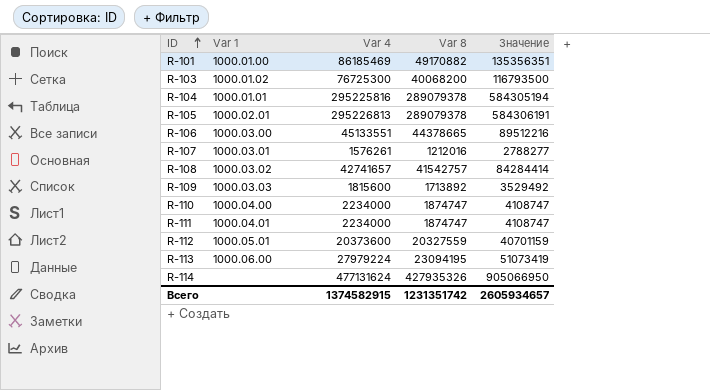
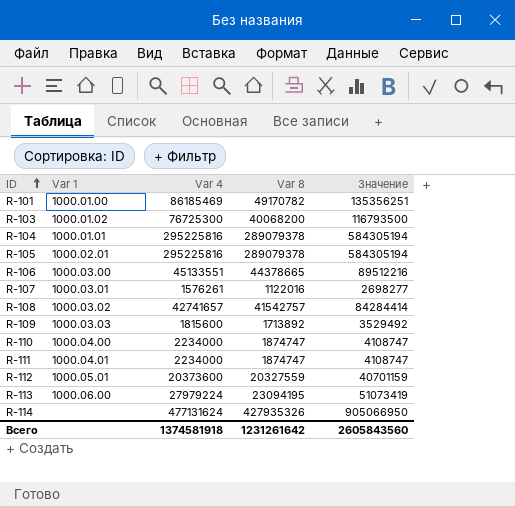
R-101 | Var 8: 49170882 -> 49170782
R-101 | Значение: 135356351 -> 135356251
R-105 | Var 4: 295226813 -> 295225816
R-105 | Значение: 584306191 -> 584305194
R-107 | Var 8: 1212016 -> 1122016
R-107 | Значение: 2788277 -> 2698277
Всего | Var 4: 1374582915 -> 1374581918
Всего | Var 8: 1231351742 -> 1231261642
Всего | Значение: 2605934657 -> 2605843560

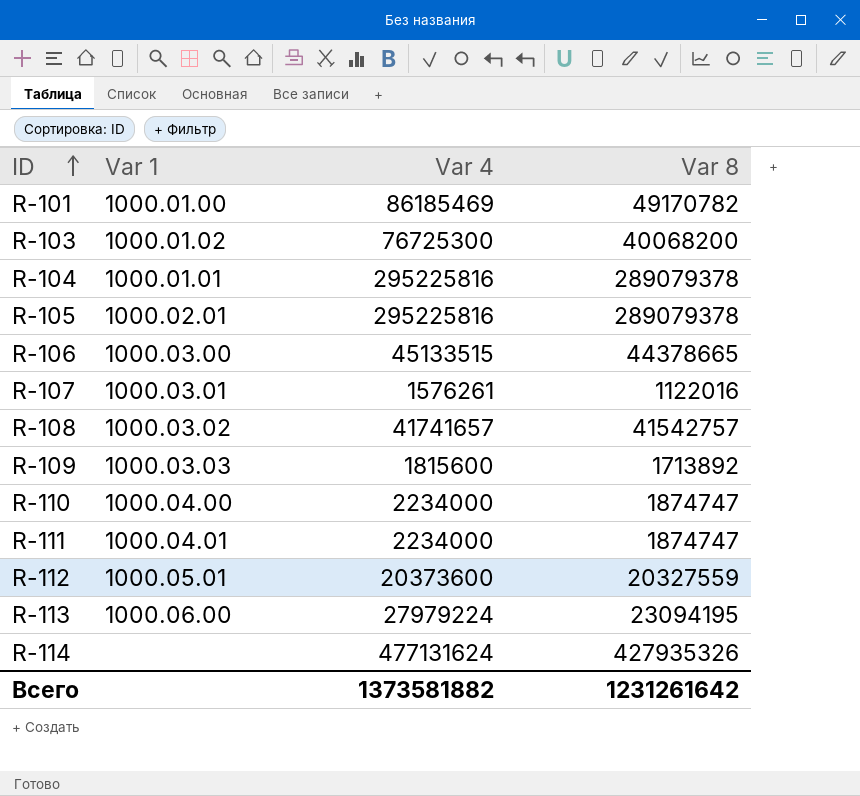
column Значение | formula: [Var 4] + [Var 8] -> none
R-106 | Var 4: 45133551 -> 45133515
R-108 | Var 4: 42741657 -> 41741657
Всего | Var 4: 1374581918 -> 1373581882

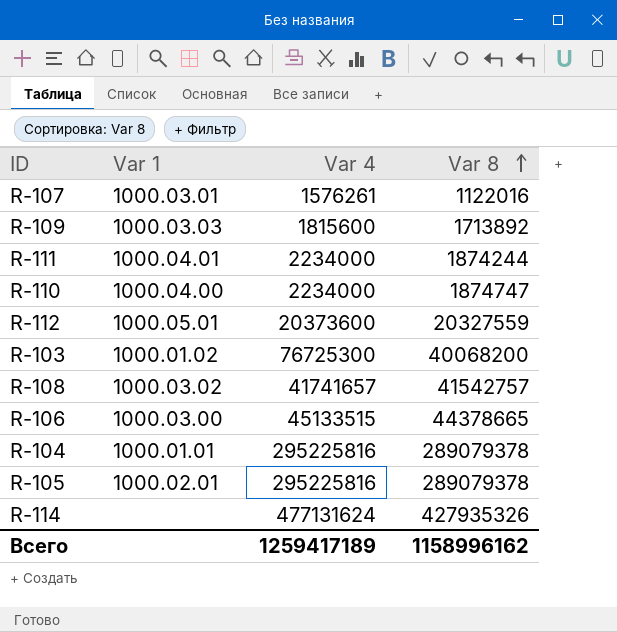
row order: ID ascending -> Var 8 ascending
row R-101: 1000.01.00 | 86185469 | 49170782 -> none
row R-113: 1000.06.00 | 27979224 | 23094195 -> none
R-111 | Var 8: 1874747 -> 1874244
Всего | Var 4: 1373581882 -> 1259417189
Всего | Var 8: 1231261642 -> 1158996162

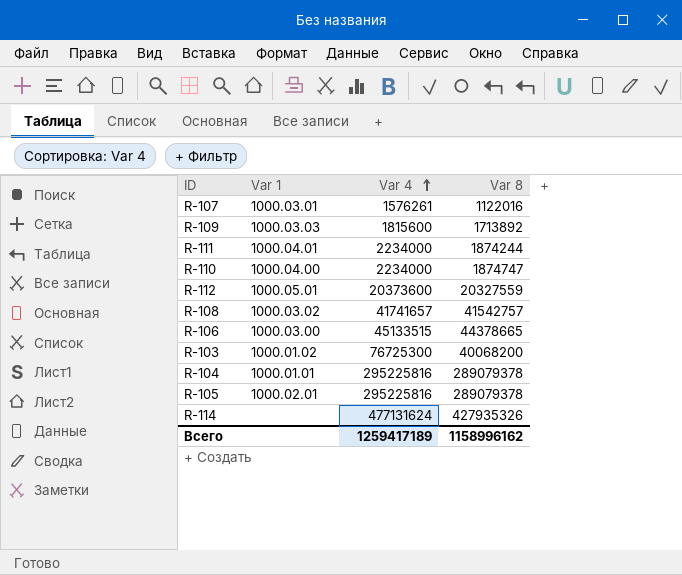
row order: Var 8 ascending -> Var 4 ascending

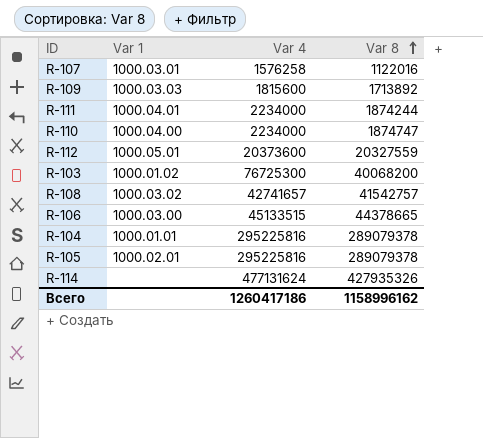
row order: Var 4 ascending -> Var 8 ascending
R-107 | Var 4: 1576261 -> 1576258
R-108 | Var 4: 41741657 -> 42741657
Всего | Var 4: 1259417189 -> 1260417186

